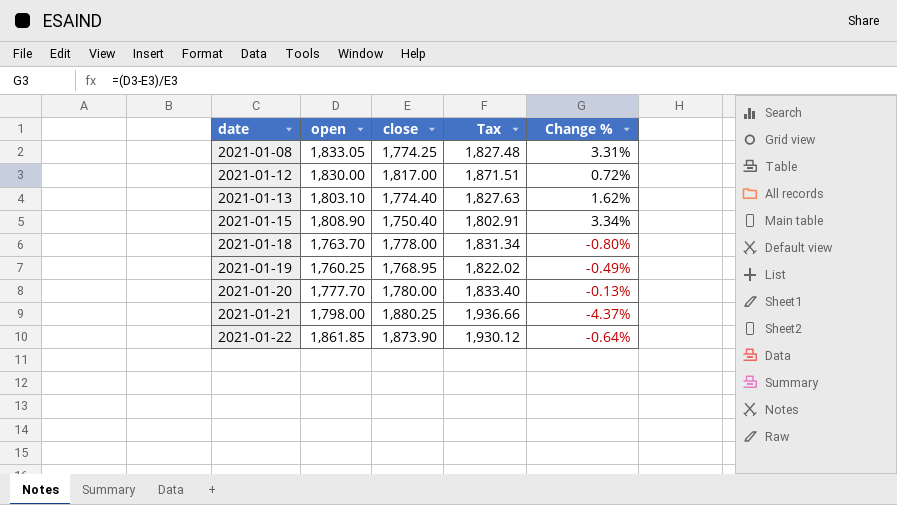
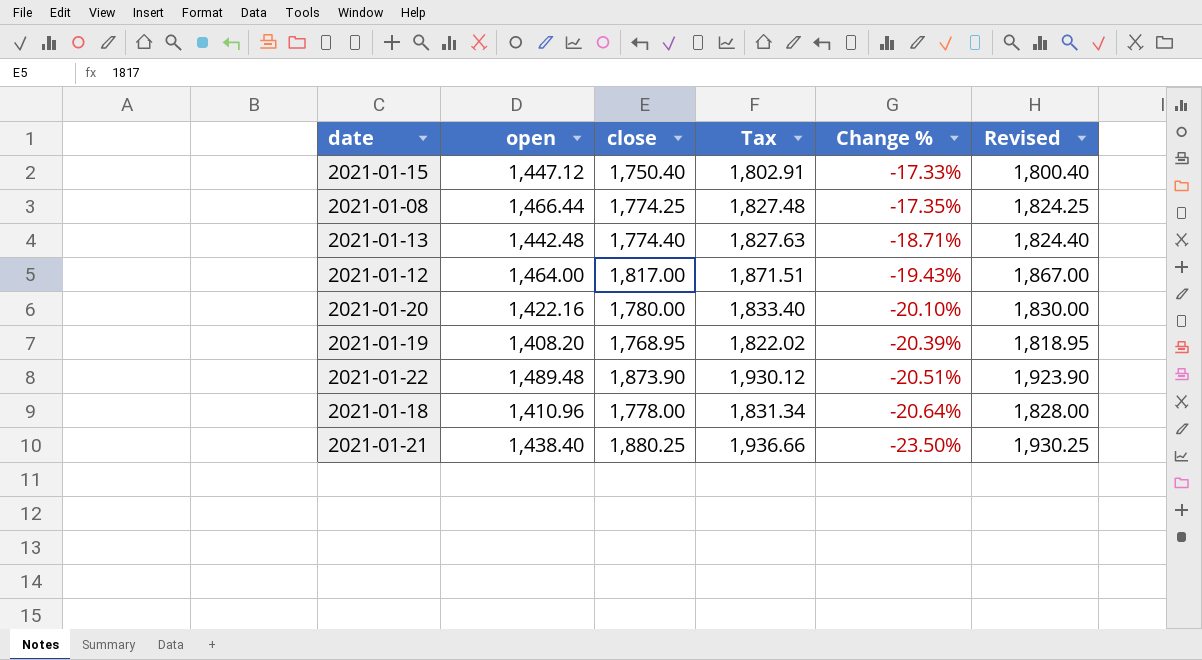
row order: date ascending -> Change % descending
column Revised | formula: none -> [close] + 50
2021-01-15 | open: 1,808.90 -> 1,447.12
2021-01-15 | Change %: 3.34% -> -17.33%
2021-01-08 | open: 1,833.05 -> 1,466.44
2021-01-08 | Change %: 3.31% -> -17.35%
2021-01-13 | open: 1,803.10 -> 1,442.48
2021-01-13 | Change %: 1.62% -> -18.71%
2021-01-12 | open: 1,830.00 -> 1,464.00
2021-01-12 | Change %: 0.72% -> -19.43%
2021-01-20 | open: 1,777.70 -> 1,422.16
2021-01-20 | Change %: -0.13% -> -20.10%
2021-01-19 | open: 1,760.25 -> 1,408.20
2021-01-19 | Change %: -0.49% -> -20.39%
2021-01-22 | open: 1,861.85 -> 1,489.48
2021-01-22 | Change %: -0.64% -> -20.51%
2021-01-18 | open: 1,763.70 -> 1,410.96
2021-01-18 | Change %: -0.80% -> -20.64%
2021-01-21 | open: 1,798.00 -> 1,438.40
2021-01-21 | Change %: -4.37% -> -23.50%

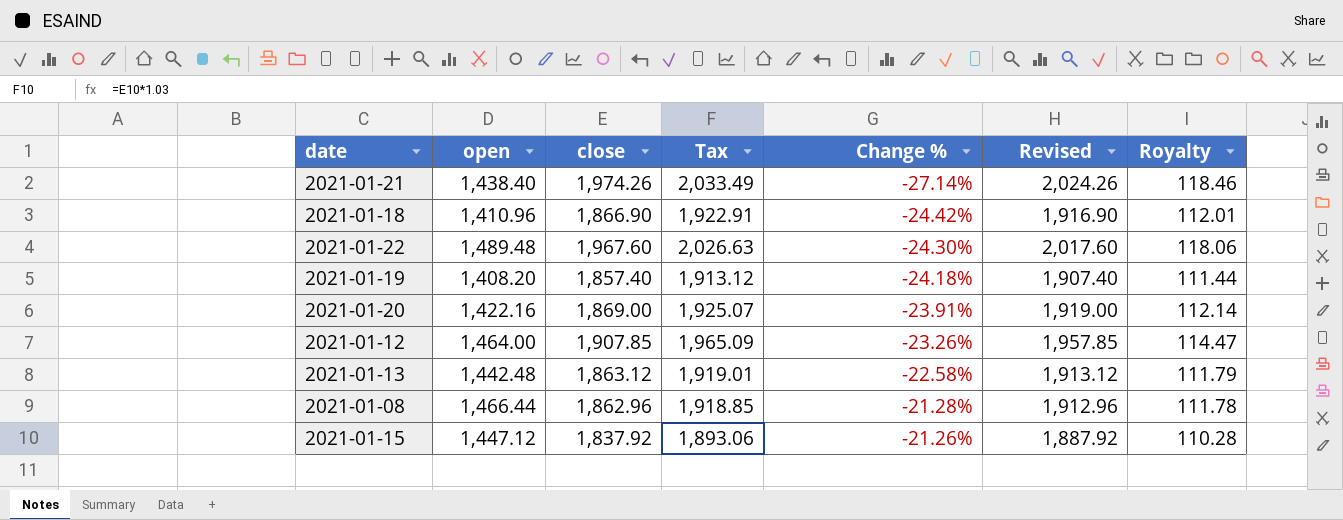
row order: Change % descending -> Change % ascending
column Royalty | formula: none -> [close] * 0.06
2021-01-21 | close: 1,880.25 -> 1,974.26
2021-01-21 | Tax: 1,936.66 -> 2,033.49
2021-01-21 | Change %: -23.50% -> -27.14%
2021-01-21 | Revised: 1,930.25 -> 2,024.26
2021-01-18 | close: 1,778.00 -> 1,866.90
2021-01-18 | Tax: 1,831.34 -> 1,922.91
2021-01-18 | Change %: -20.64% -> -24.42%
2021-01-18 | Revised: 1,828.00 -> 1,916.90
2021-01-22 | close: 1,873.90 -> 1,967.60
2021-01-22 | Tax: 1,930.12 -> 2,026.63
2021-01-22 | Change %: -20.51% -> -24.30%
2021-01-22 | Revised: 1,923.90 -> 2,017.60
2021-01-19 | close: 1,768.95 -> 1,857.40
2021-01-19 | Tax: 1,822.02 -> 1,913.12
2021-01-19 | Change %: -20.39% -> -24.18%
2021-01-19 | Revised: 1,818.95 -> 1,907.40
2021-01-20 | close: 1,780.00 -> 1,869.00
2021-01-20 | Tax: 1,833.40 -> 1,925.07
2021-01-20 | Change %: -20.10% -> -23.91%
2021-01-20 | Revised: 1,830.00 -> 1,919.00
2021-01-12 | close: 1,817.00 -> 1,907.85
2021-01-12 | Tax: 1,871.51 -> 1,965.09
2021-01-12 | Change %: -19.43% -> -23.26%
2021-01-12 | Revised: 1,867.00 -> 1,957.85
2021-01-13 | close: 1,774.40 -> 1,863.12
2021-01-13 | Tax: 1,827.63 -> 1,919.01
2021-01-13 | Change %: -18.71% -> -22.58%
2021-01-13 | Revised: 1,824.40 -> 1,913.12
2021-01-08 | close: 1,774.25 -> 1,862.96
2021-01-08 | Tax: 1,827.48 -> 1,918.85
2021-01-08 | Change %: -17.35% -> -21.28%
2021-01-08 | Revised: 1,824.25 -> 1,912.96
2021-01-15 | close: 1,750.40 -> 1,837.92
2021-01-15 | Tax: 1,802.91 -> 1,893.06
2021-01-15 | Change %: -17.33% -> -21.26%
2021-01-15 | Revised: 1,800.40 -> 1,887.92

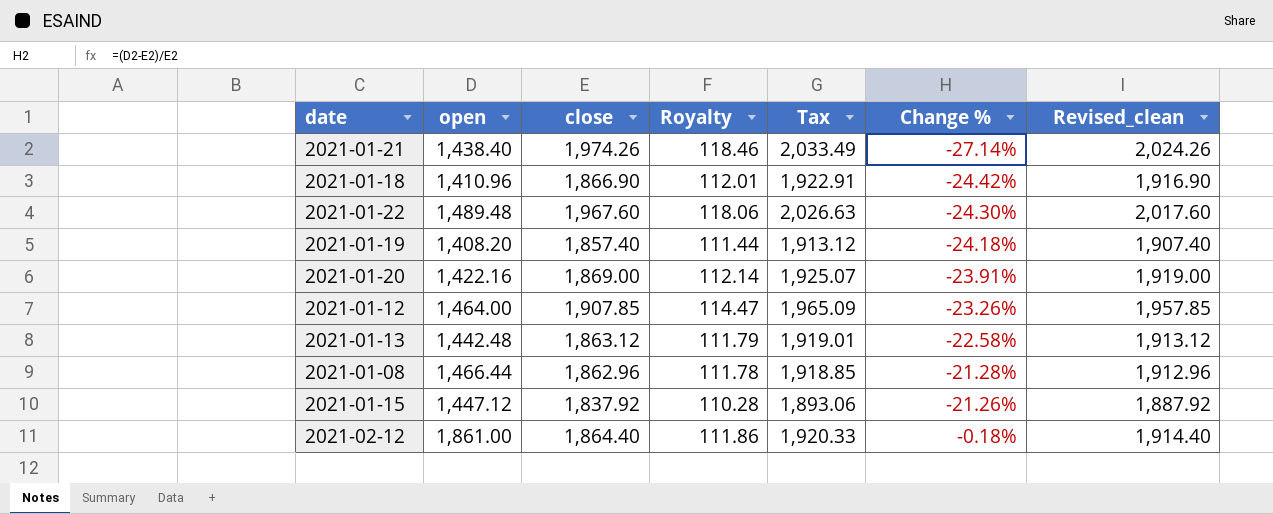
column Royalty | position: 7 -> 4
column name: Revised -> Revised_clean
row 2021-02-12: none -> 1,861.00 | 1,864.40 | 111.86 | 1,920.33 | -0.18% | 1,914.40

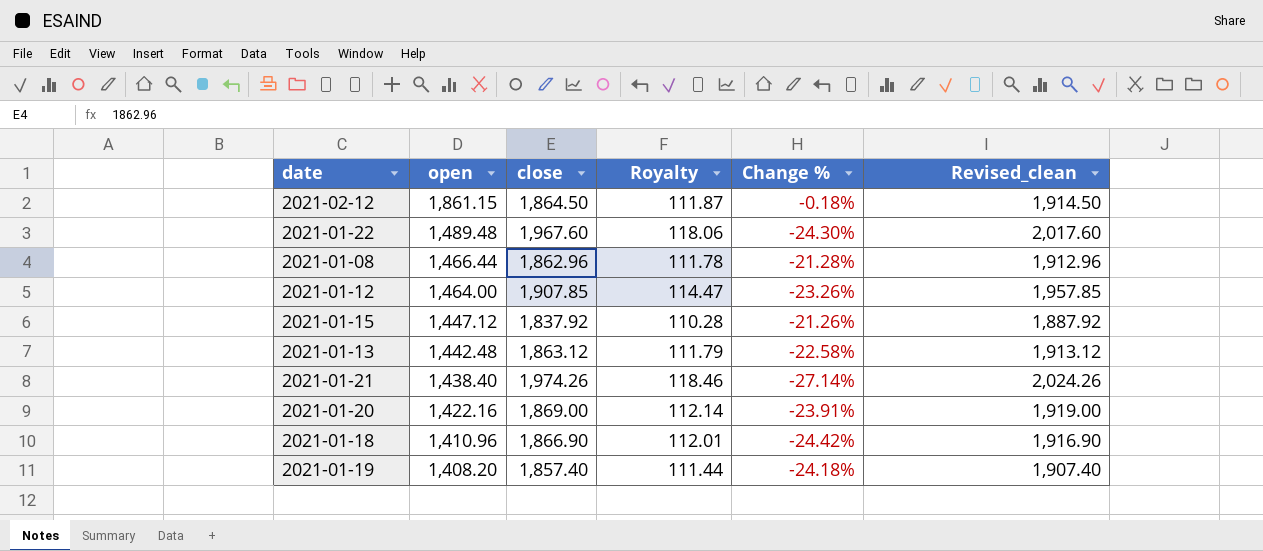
row order: Change % ascending -> open descending
column Tax | formula: [close] * 1.03 -> none
2021-02-12 | open: 1,861.00 -> 1,861.15
2021-02-12 | close: 1,864.40 -> 1,864.50
2021-02-12 | Royalty: 111.86 -> 111.87
2021-02-12 | Revised_clean: 1,914.40 -> 1,914.50

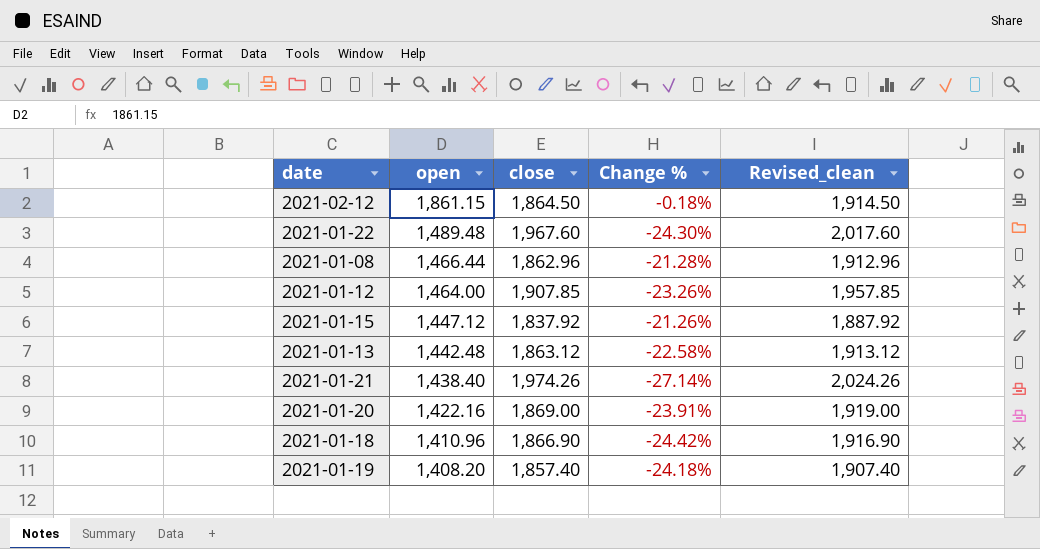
column Royalty | formula: [close] * 0.06 -> none

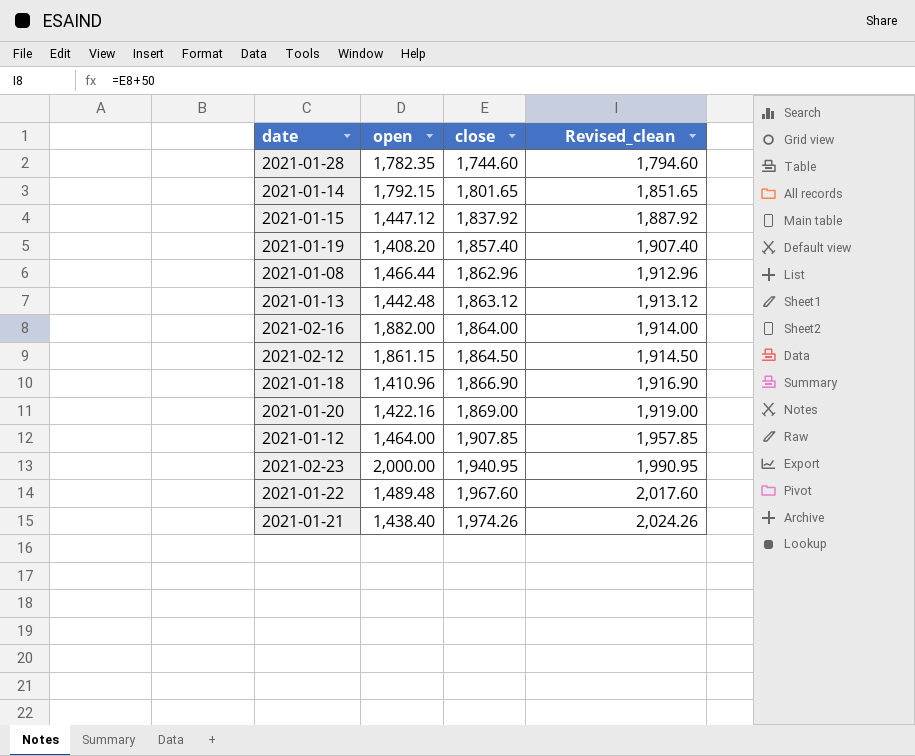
row order: open descending -> close ascending
column Change % | formula: ([open] - [close]) / [close] -> none
row 2021-01-28: none -> 1,782.35 | 1,744.60 | 1,794.60
row 2021-01-14: none -> 1,792.15 | 1,801.65 | 1,851.65
row 2021-02-16: none -> 1,882.00 | 1,864.00 | 1,914.00
row 2021-02-23: none -> 2,000.00 | 1,940.95 | 1,990.95

